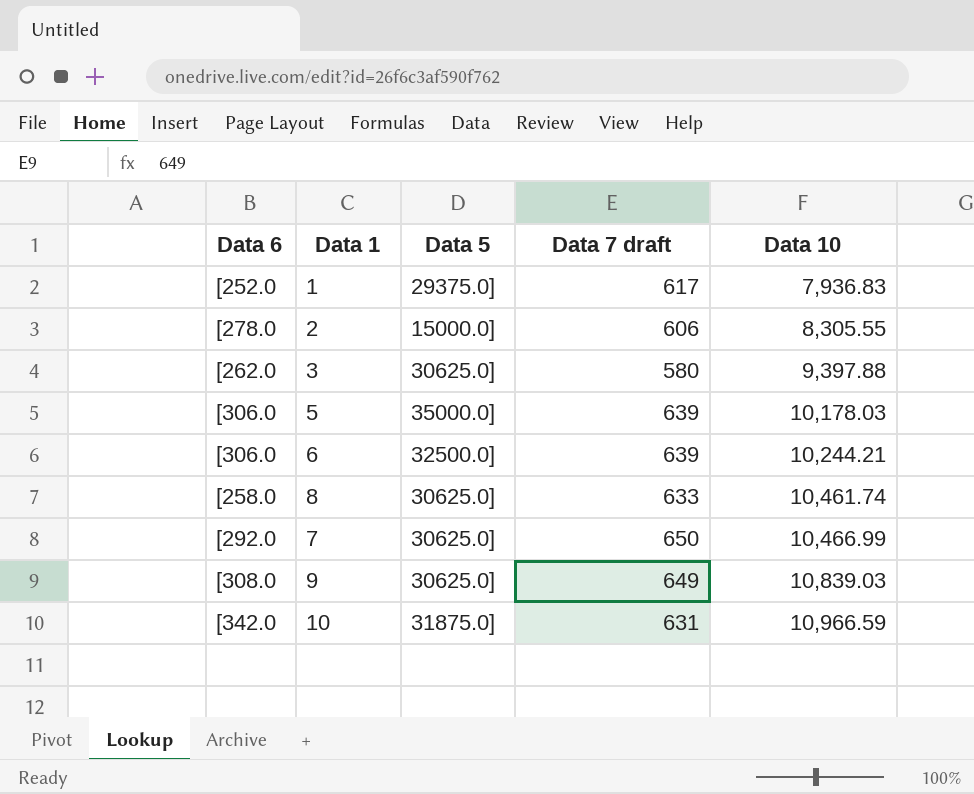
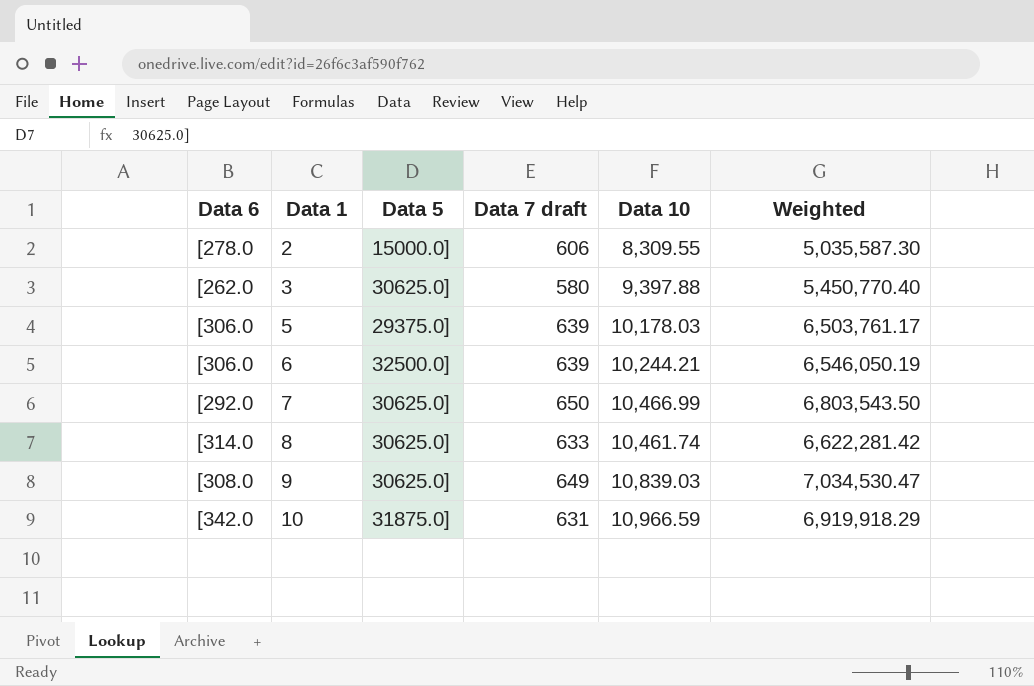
row order: Data 10 ascending -> Data 1 ascending
column Weighted | formula: none -> [Data 7 draft] * [Data 10]
row 1: [252.0 | 29375.0] | 617 | 7,936.83 -> none
2 | Data 10: 8,305.55 -> 8,309.55
5 | Data 5: 35000.0] -> 29375.0]
8 | Data 6: [258.0 -> [314.0

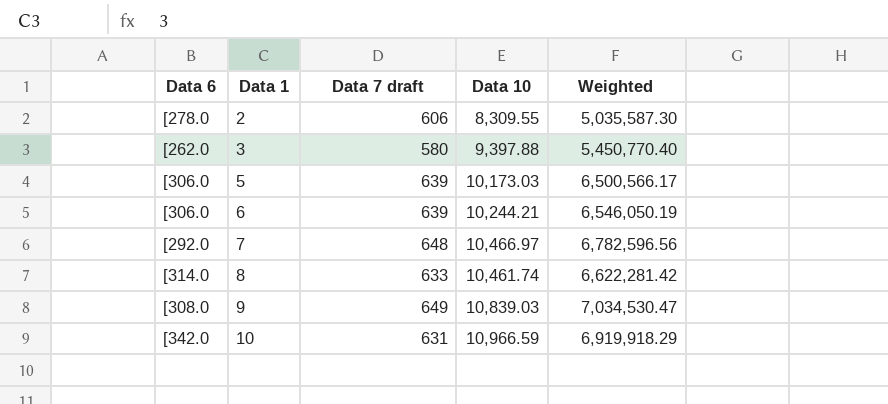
column Data 5 | position: 3 -> none
5 | Data 10: 10,178.03 -> 10,173.03
5 | Weighted: 6,503,761.17 -> 6,500,566.17
7 | Data 7 draft: 650 -> 648
7 | Data 10: 10,466.99 -> 10,466.97
7 | Weighted: 6,803,543.50 -> 6,782,596.56

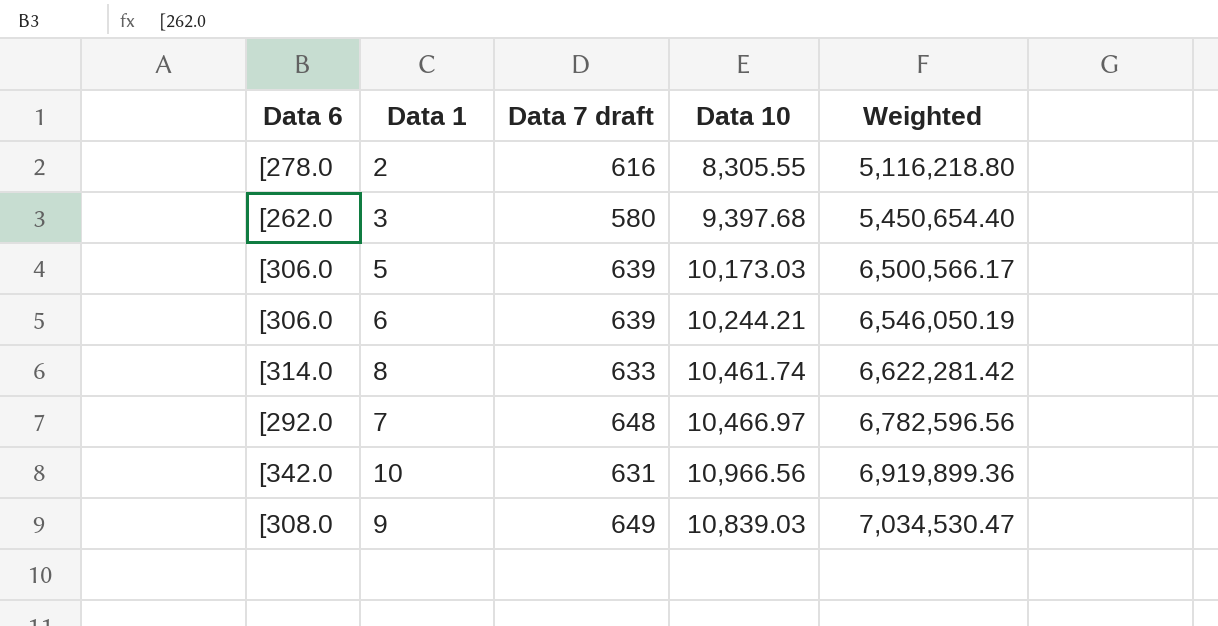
row order: Data 1 ascending -> Weighted ascending
2 | Data 7 draft: 606 -> 616
2 | Data 10: 8,309.55 -> 8,305.55
2 | Weighted: 5,035,587.30 -> 5,116,218.80
3 | Data 10: 9,397.88 -> 9,397.68
3 | Weighted: 5,450,770.40 -> 5,450,654.40
10 | Data 10: 10,966.59 -> 10,966.56
10 | Weighted: 6,919,918.29 -> 6,919,899.36

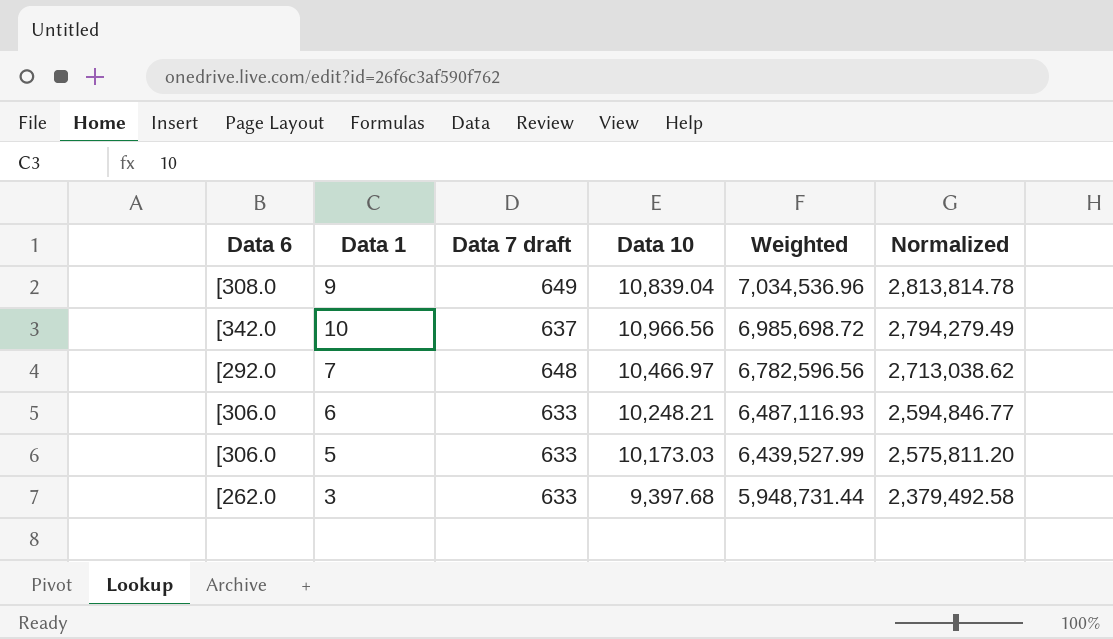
row order: Weighted ascending -> Weighted descending
column Normalized | formula: none -> [Weighted] * 0.4
row 2: [278.0 | 616 | 8,305.55 | 5,116,218.80 -> none
row 8: [314.0 | 633 | 10,461.74 | 6,622,281.42 -> none
9 | Data 10: 10,839.03 -> 10,839.04
9 | Weighted: 7,034,530.47 -> 7,034,536.96
10 | Data 7 draft: 631 -> 637
10 | Weighted: 6,919,899.36 -> 6,985,698.72
6 | Data 7 draft: 639 -> 633
6 | Data 10: 10,244.21 -> 10,248.21
6 | Weighted: 6,546,050.19 -> 6,487,116.93
5 | Data 7 draft: 639 -> 633
5 | Weighted: 6,500,566.17 -> 6,439,527.99
3 | Data 7 draft: 580 -> 633
3 | Weighted: 5,450,654.40 -> 5,948,731.44

